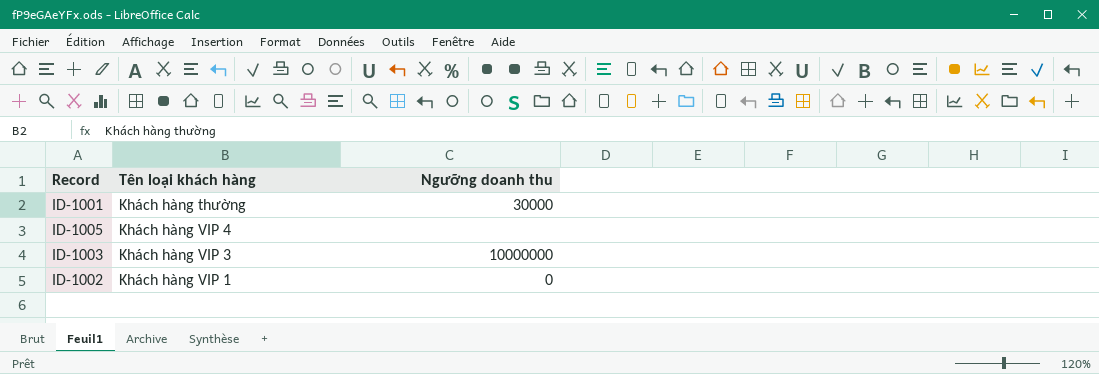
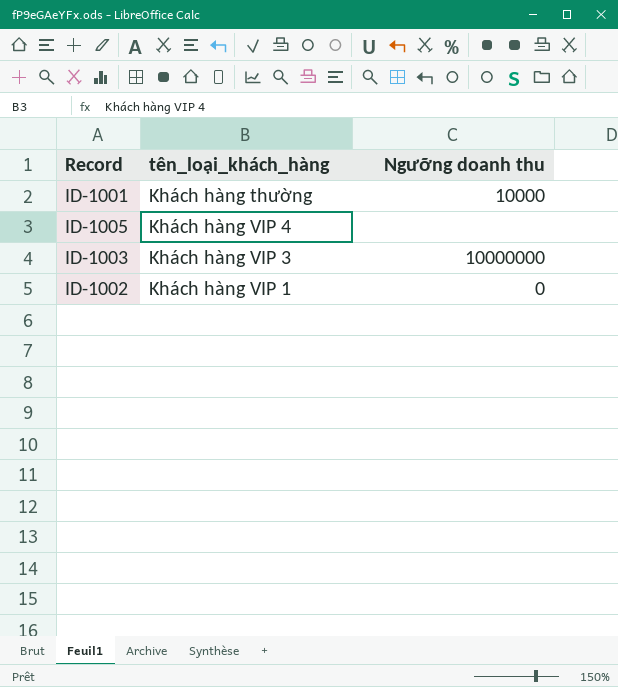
column name: Tên loại khách hàng -> tên_loại_khách_hàng
ID-1001 | Ngưỡng doanh thu: 30000 -> 10000

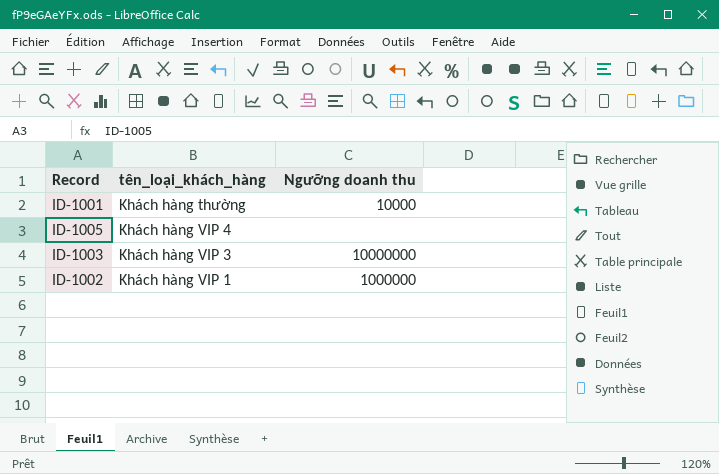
ID-1002 | Ngưỡng doanh thu: 0 -> 1000000

